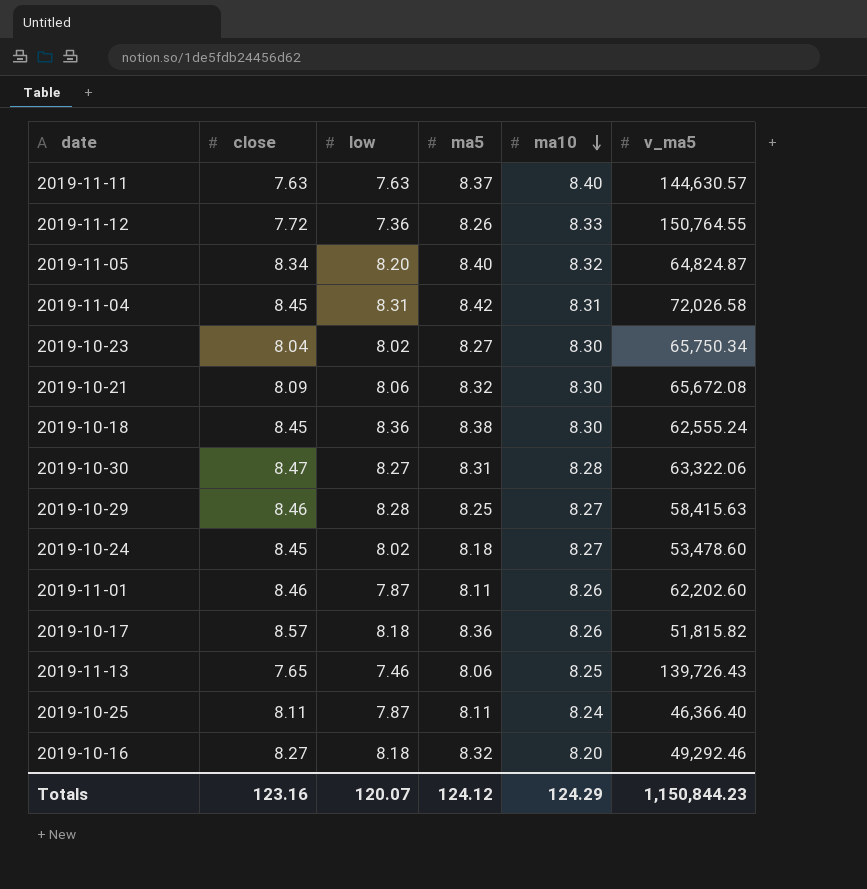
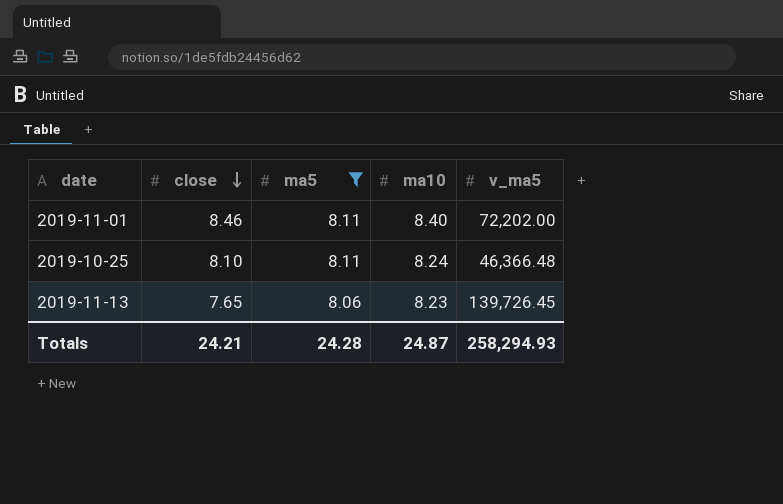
filter: none -> ma5 <= 8.11
row order: ma10 descending -> close descending
column low | position: 3 -> none
2019-11-01 | ma10: 8.26 -> 8.40
2019-11-01 | v_ma5: 62,202.60 -> 72,202.00
2019-10-25 | close: 8.11 -> 8.10
2019-10-25 | v_ma5: 46,366.40 -> 46,366.48
2019-11-13 | ma10: 8.25 -> 8.23
2019-11-13 | v_ma5: 139,726.43 -> 139,726.45
Totals | close: 123.16 -> 24.21
Totals | ma5: 124.12 -> 24.28
Totals | ma10: 124.29 -> 24.87
Totals | v_ma5: 1,150,844.23 -> 258,294.93

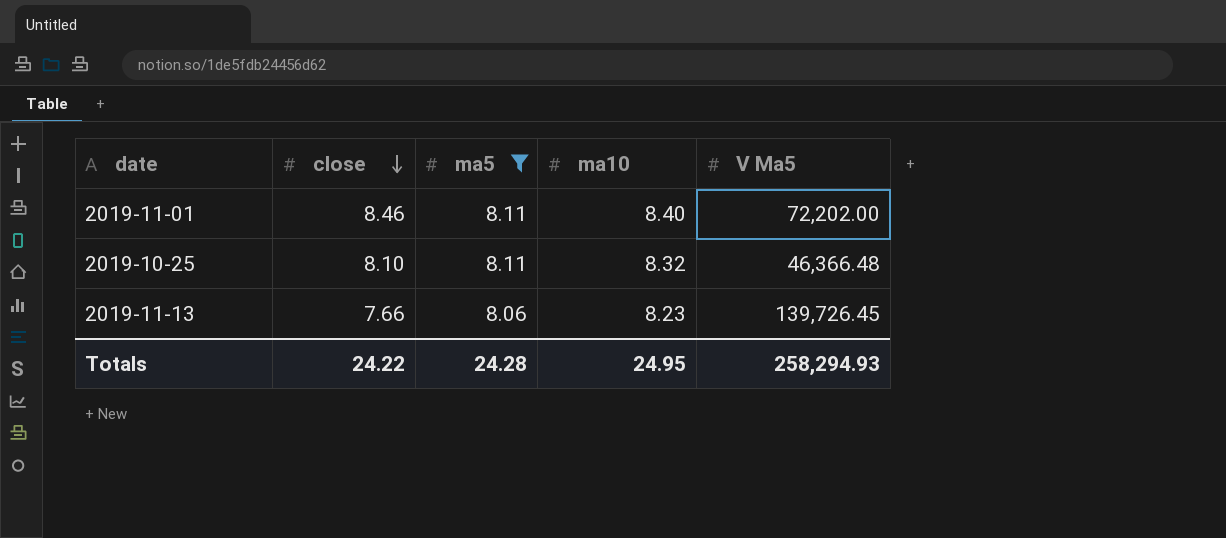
column name: v_ma5 -> V Ma5
2019-10-25 | ma10: 8.24 -> 8.32
2019-11-13 | close: 7.65 -> 7.66
Totals | close: 24.21 -> 24.22
Totals | ma10: 24.87 -> 24.95

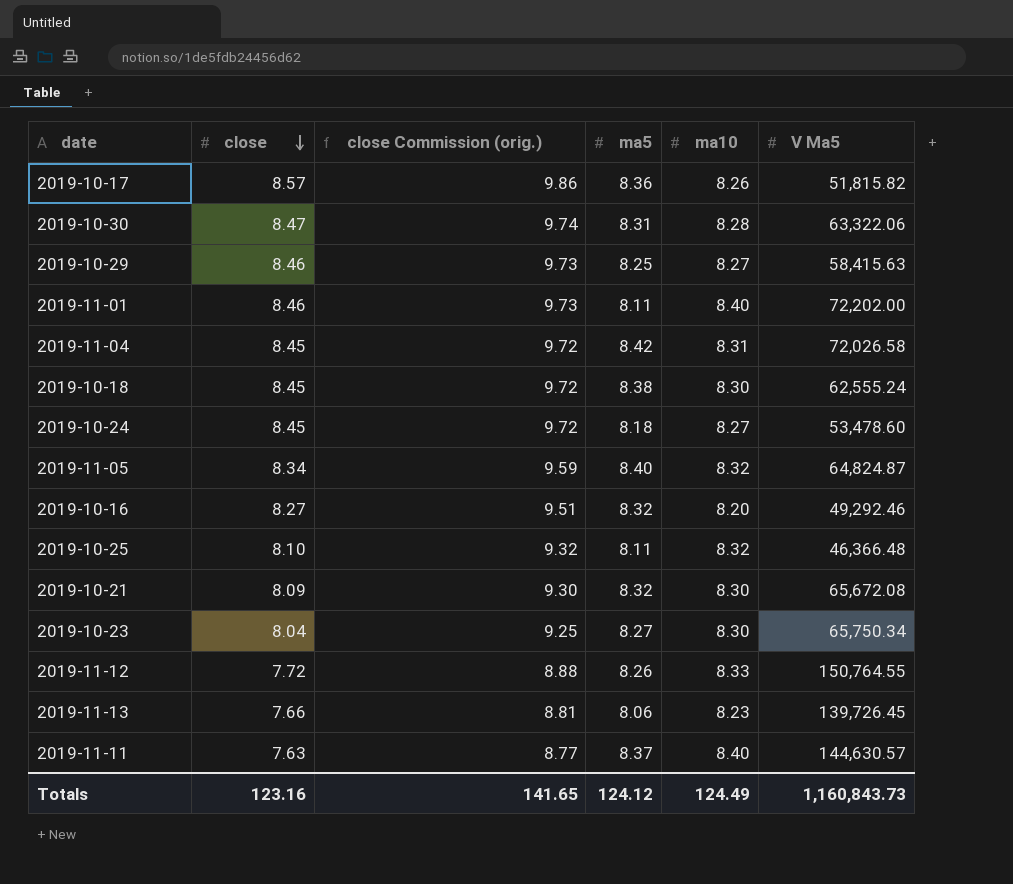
filter: ma5 <= 8.11 -> none
column close Commission (orig.) | formula: none -> [close] * 1.15
Totals | close: 24.22 -> 123.16
Totals | ma5: 24.28 -> 124.12
Totals | ma10: 24.95 -> 124.49
Totals | V Ma5: 258,294.93 -> 1,160,843.73

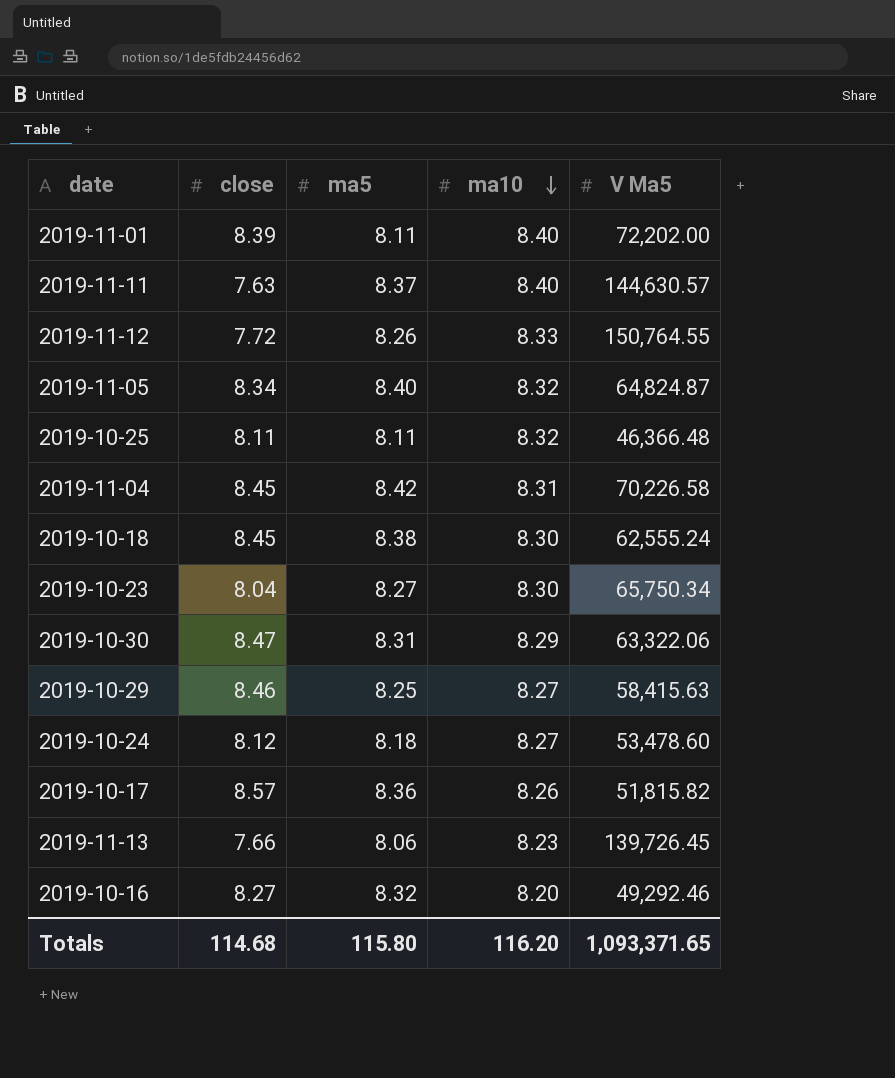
row order: close descending -> ma10 descending
column close Commission (orig.) | formula: [close] * 1.15 -> none
row 2019-10-21: 8.09 | 9.30 | 8.32 | 8.30 | 65,672.08 -> none
2019-11-01 | close: 8.46 -> 8.39
2019-10-25 | close: 8.10 -> 8.11
2019-11-04 | V Ma5: 72,026.58 -> 70,226.58
2019-10-30 | ma10: 8.28 -> 8.29
2019-10-24 | close: 8.45 -> 8.12
Totals | close: 123.16 -> 114.68
Totals | ma5: 124.12 -> 115.80
Totals | ma10: 124.49 -> 116.20
Totals | V Ma5: 1,160,843.73 -> 1,093,371.65

